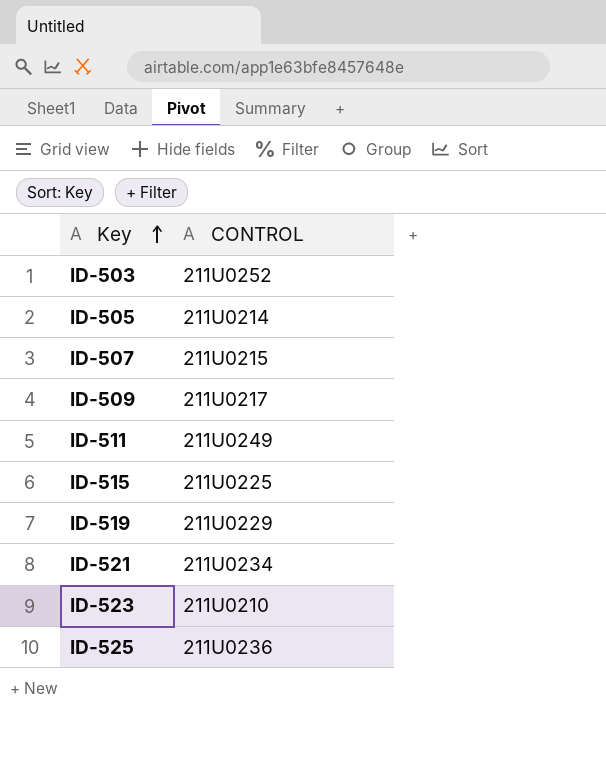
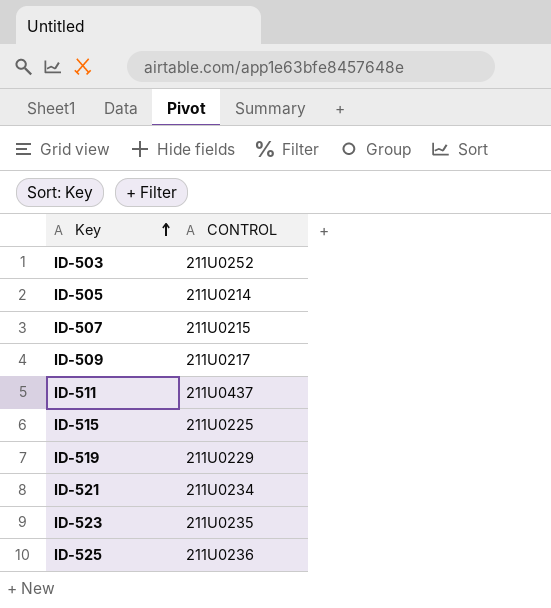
ID-511 | CONTROL: 211U0249 -> 211U0437
ID-523 | CONTROL: 211U0210 -> 211U0235

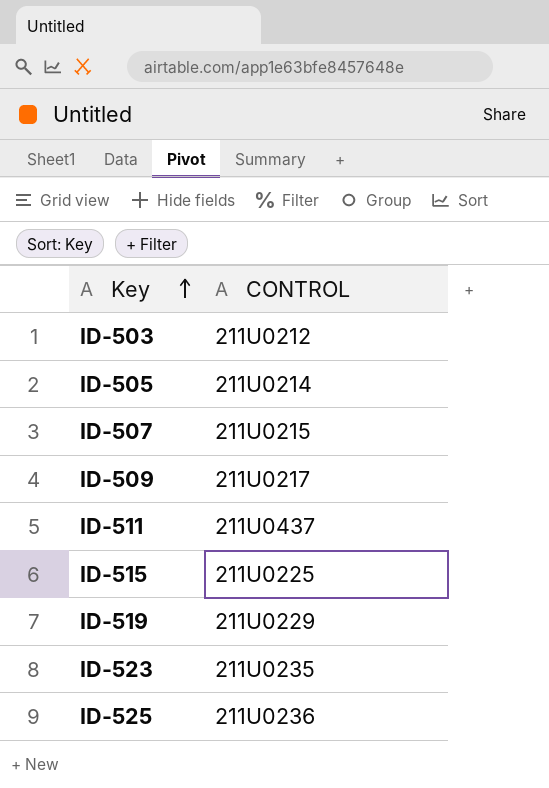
row ID-521: 211U0234 -> none
ID-503 | CONTROL: 211U0252 -> 211U0212

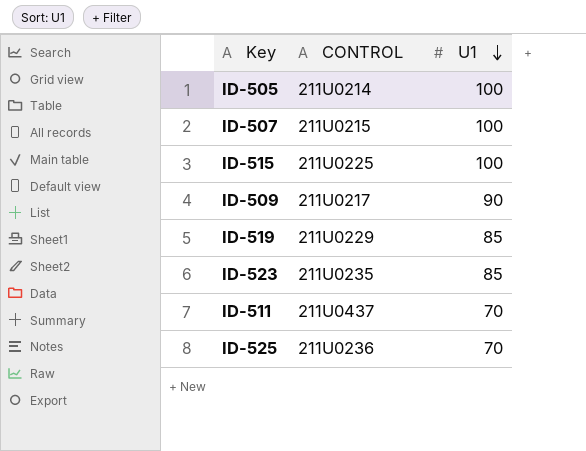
row order: Key ascending -> U1 descending
column U1 | position: none -> 3
row ID-503: 211U0212 -> none

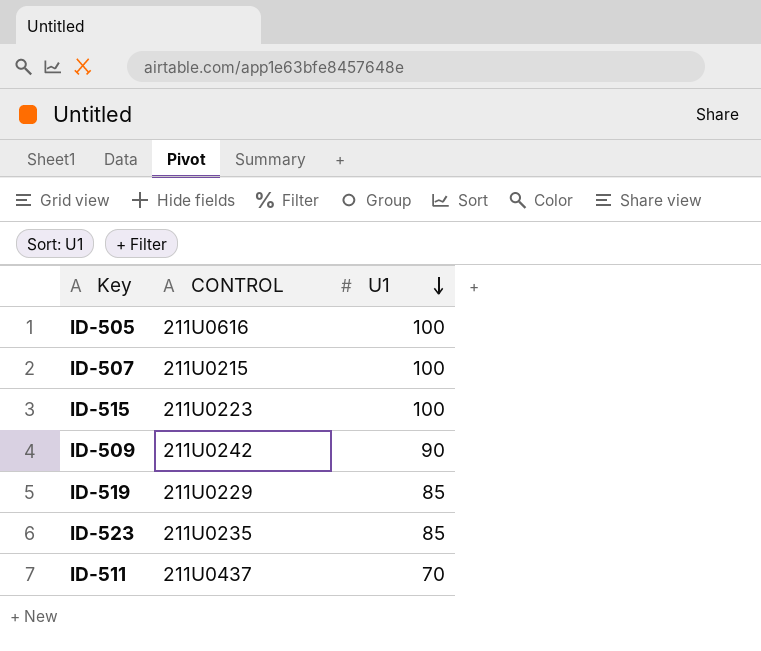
row ID-525: 211U0236 | 70 -> none
ID-505 | CONTROL: 211U0214 -> 211U0616
ID-515 | CONTROL: 211U0225 -> 211U0223
ID-509 | CONTROL: 211U0217 -> 211U0242

